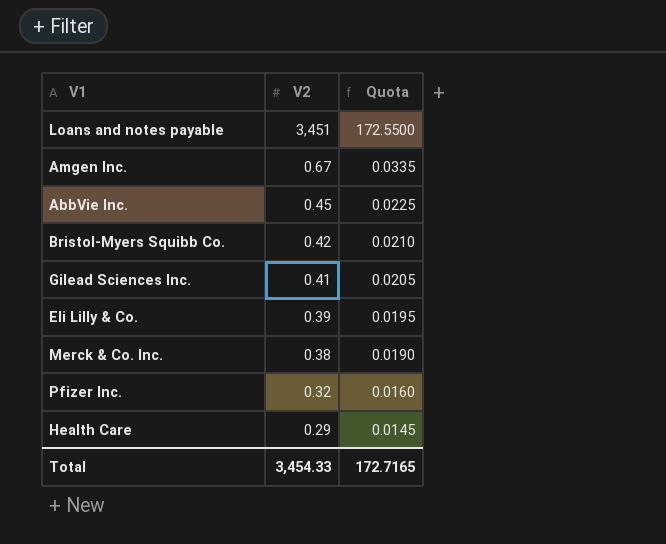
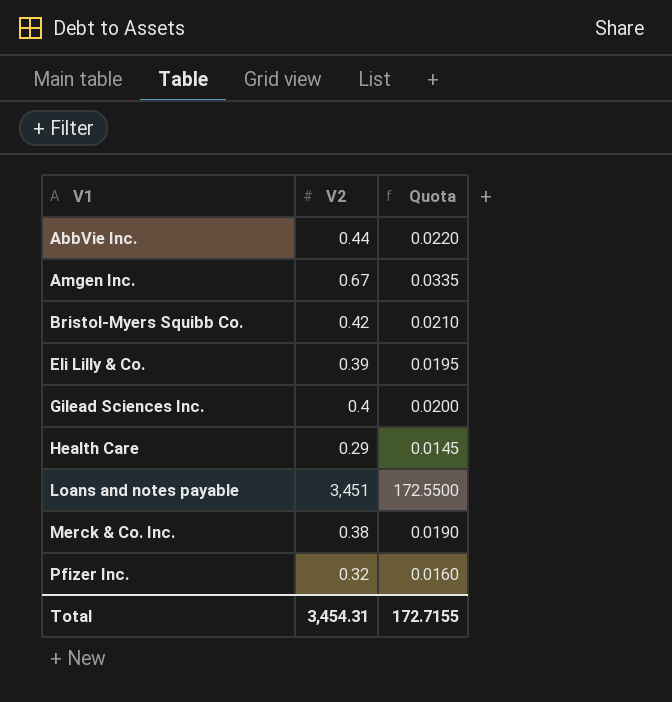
row order: V2 descending -> V1 ascending
AbbVie Inc. | V2: 0.45 -> 0.44
AbbVie Inc. | Quota: 0.0225 -> 0.0220
Gilead Sciences Inc. | V2: 0.41 -> 0.4
Gilead Sciences Inc. | Quota: 0.0205 -> 0.0200
Total | V2: 3,454.33 -> 3,454.31
Total | Quota: 172.7165 -> 172.7155

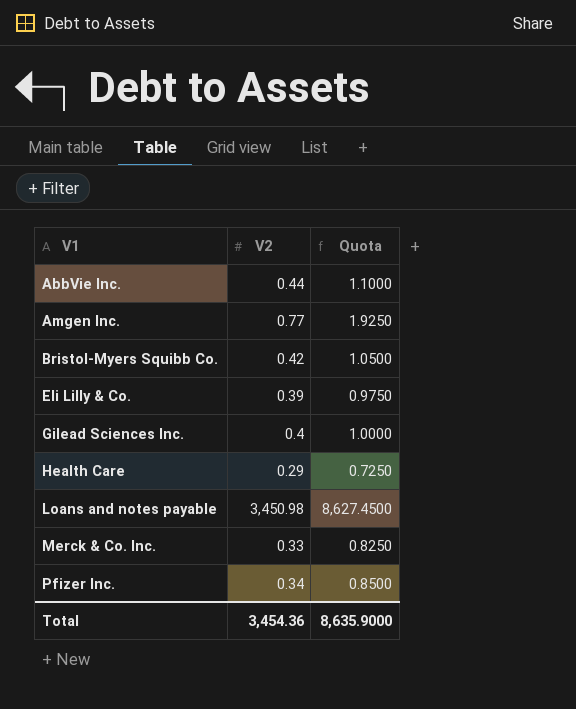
column Quota | formula: [V2] * 0.05 -> [V2] * 2.5
Amgen Inc. | V2: 0.67 -> 0.77
Loans and notes payable | V2: 3,451 -> 3,450.98
Merck & Co. Inc. | V2: 0.38 -> 0.33
Pfizer Inc. | V2: 0.32 -> 0.34
Total | V2: 3,454.31 -> 3,454.36
Total | Quota: 172.7155 -> 8,635.9000

